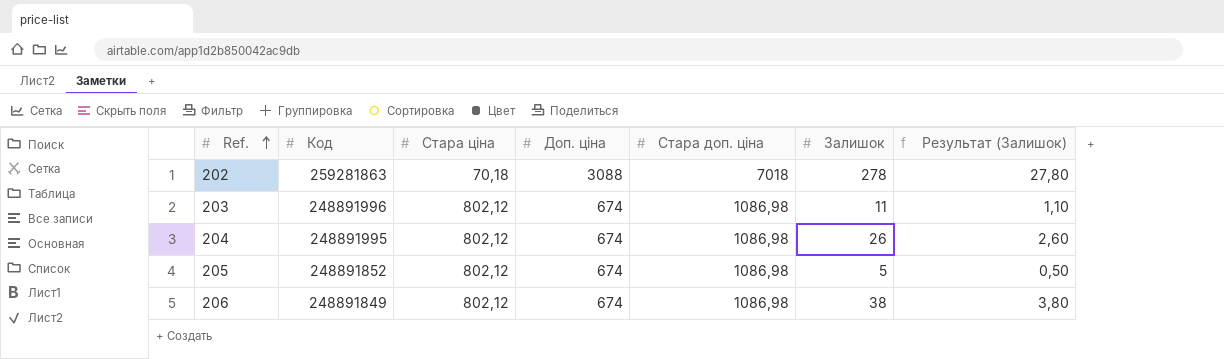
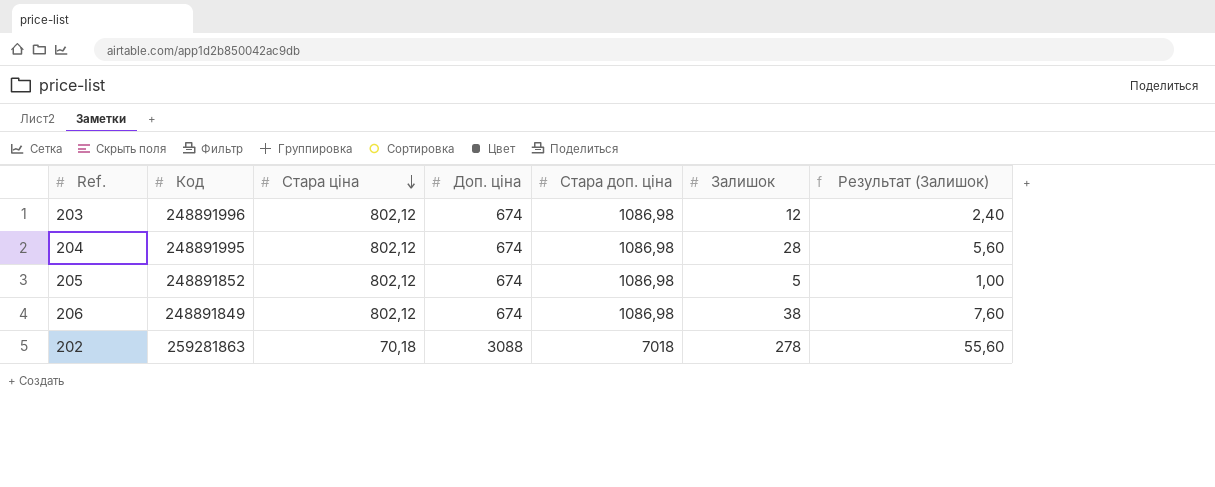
row order: Ref. ascending -> Стара ціна descending
column Результат (Залишок) | formula: [Залишок] * 0,1 -> [Залишок] * 0,2
203 | Залишок: 11 -> 12
204 | Залишок: 26 -> 28

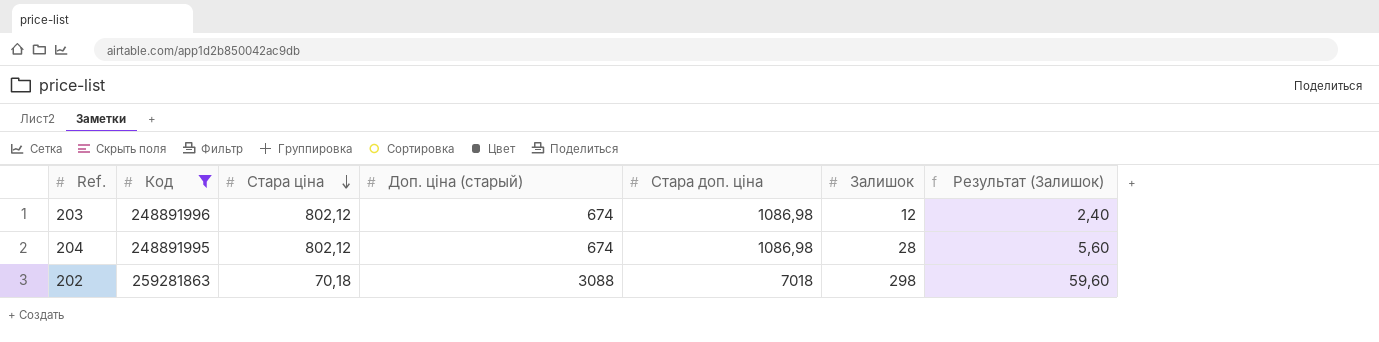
filter: none -> Код >= 248891995
column name: Доп. ціна -> Доп. ціна (старый)
202 | Залишок: 278 -> 298
202 | Результат (Залишок): 55,60 -> 59,60

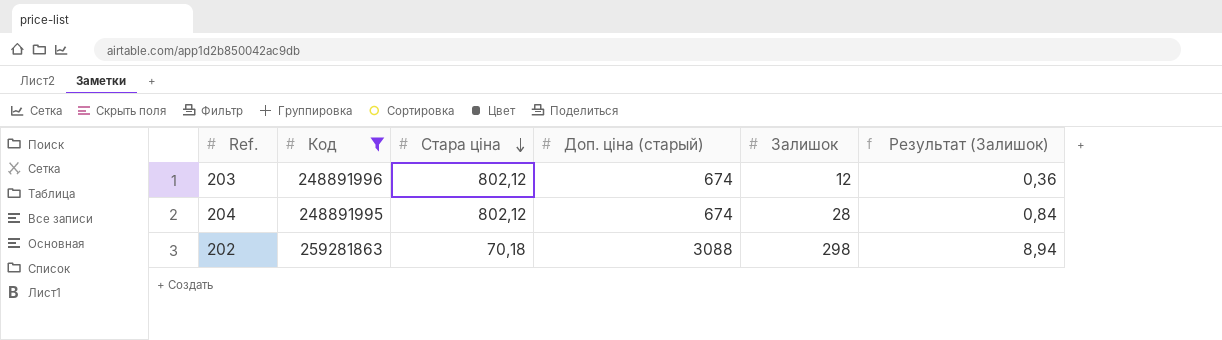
column Стара доп. ціна | position: 5 -> none
column Результат (Залишок) | formula: [Залишок] * 0,2 -> [Залишок] * 0,03

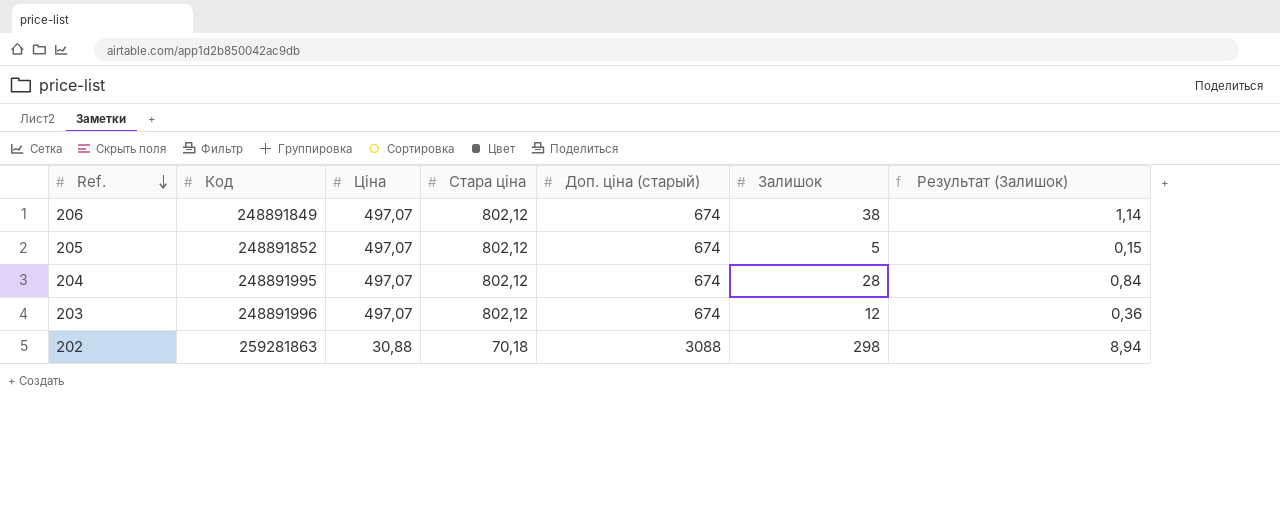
filter: Код >= 248891995 -> none
row order: Стара ціна descending -> Ref. descending
column Ціна | position: none -> 3

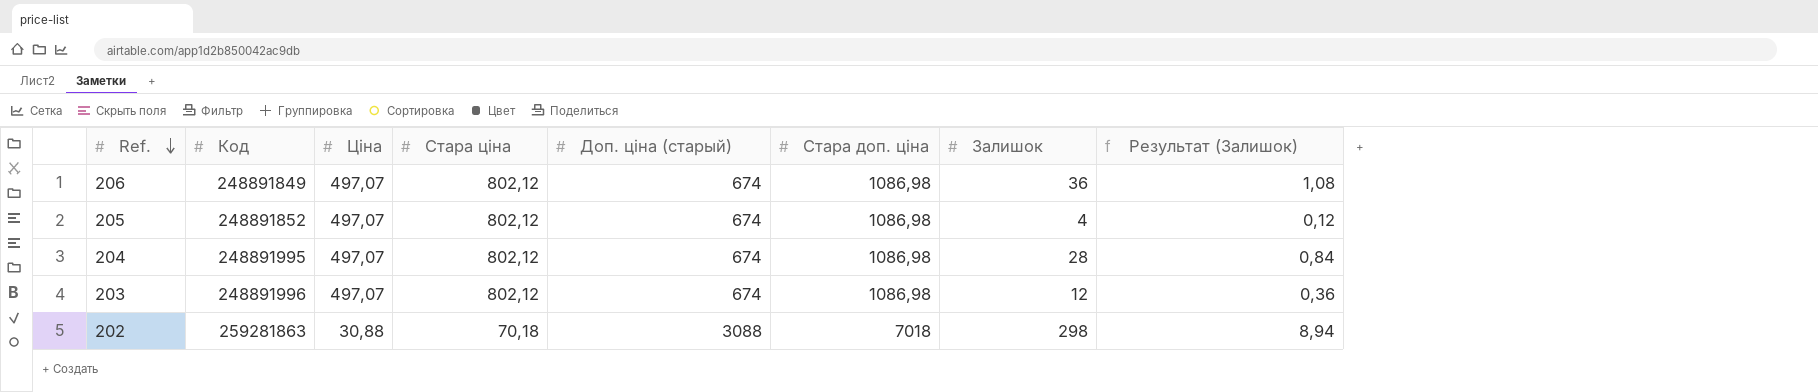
column Стара доп. ціна | position: none -> 6
206 | Залишок: 38 -> 36
206 | Результат (Залишок): 1,14 -> 1,08
205 | Залишок: 5 -> 4
205 | Результат (Залишок): 0,15 -> 0,12

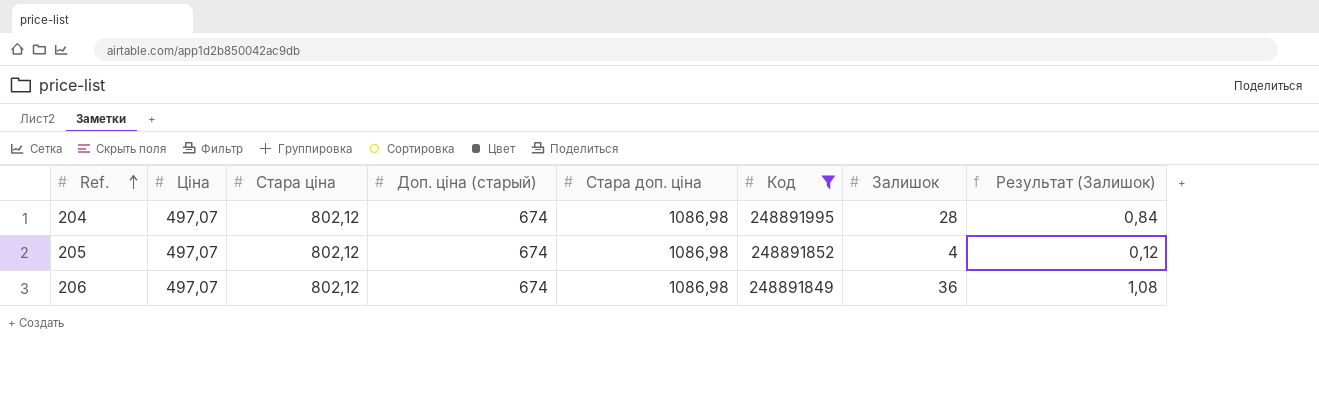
filter: none -> Код <= 248891995
row order: Ref. descending -> Ref. ascending
column Код | position: 2 -> 6

